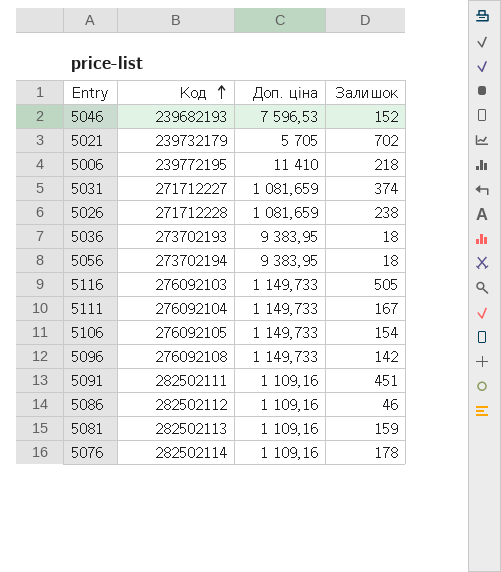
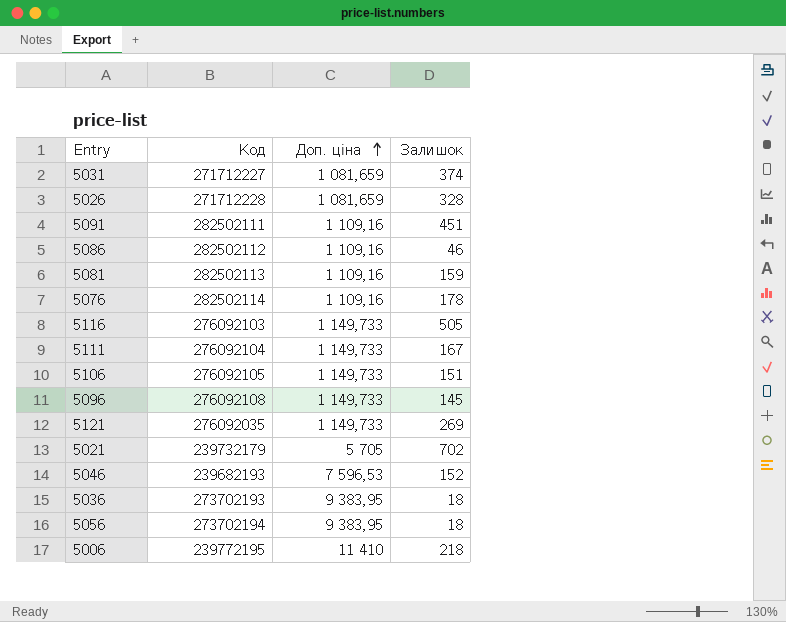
row order: Код ascending -> Доп. ціна ascending
5026 | Залишок: 238 -> 328
5106 | Залишок: 154 -> 151
5096 | Залишок: 142 -> 145
row 5121: none -> 276092035 | 1 149,733 | 269

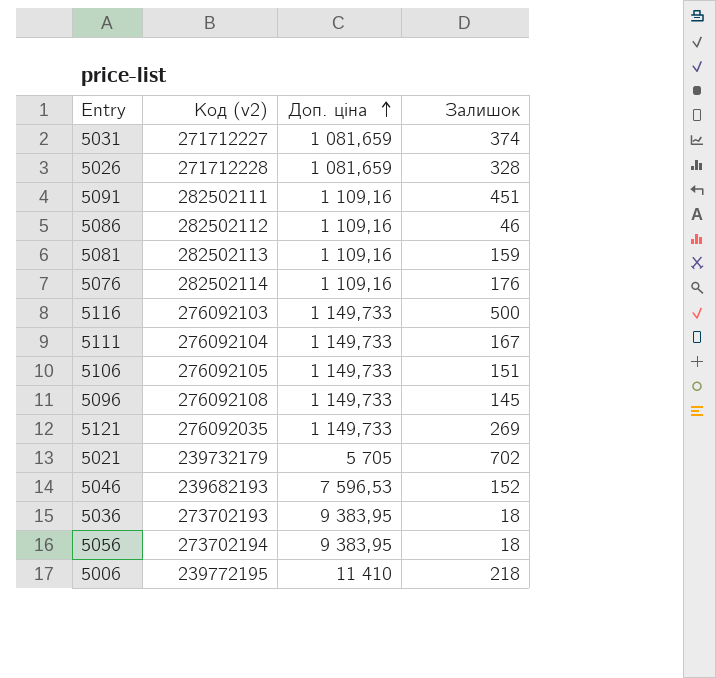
column name: Код -> Код (v2)
5076 | Залишок: 178 -> 176
5116 | Залишок: 505 -> 500

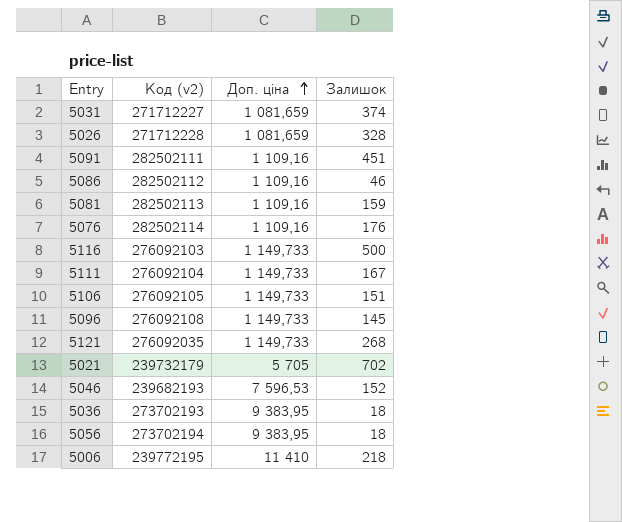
5121 | Залишок: 269 -> 268

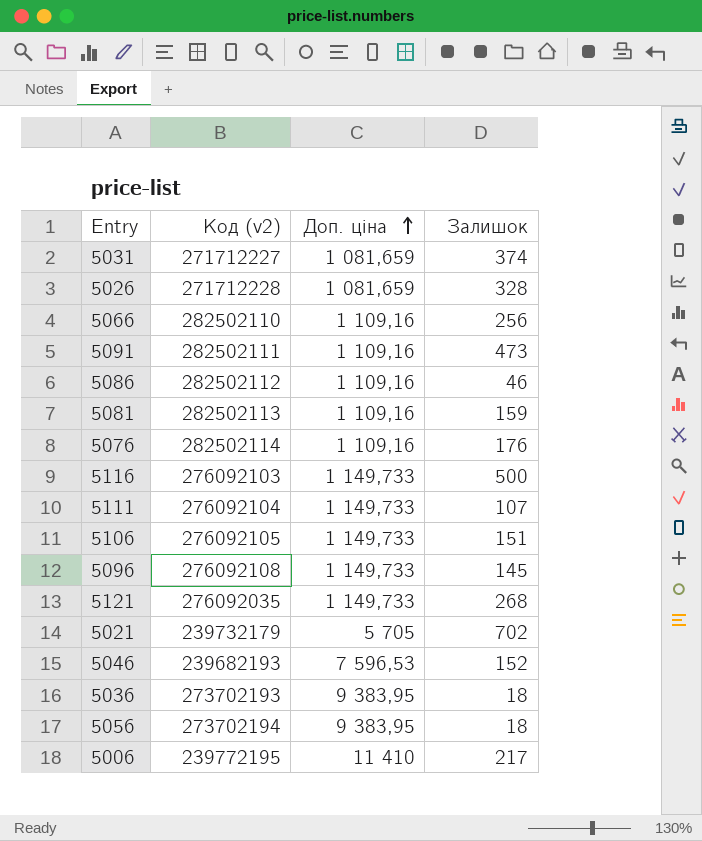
row 5066: none -> 282502110 | 1 109,16 | 256
5091 | Залишок: 451 -> 473
5111 | Залишок: 167 -> 107
5006 | Залишок: 218 -> 217

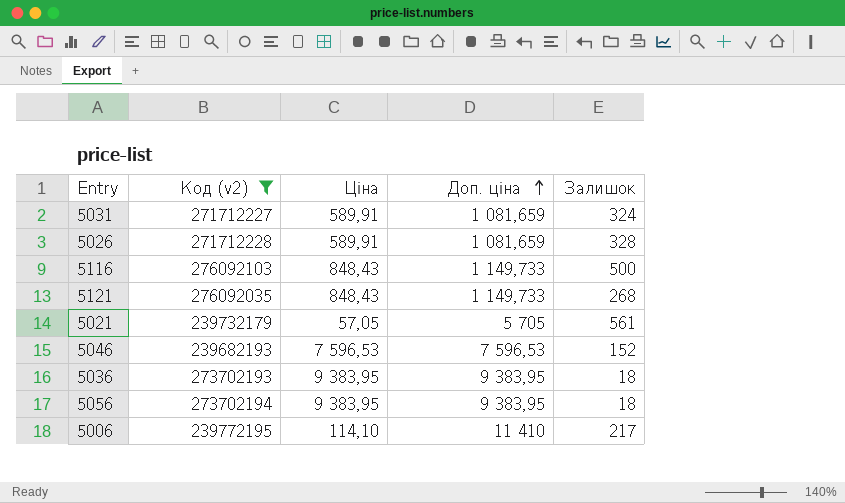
filter: none -> Код (v2) <= 276092103
column Ціна | position: none -> 3
5031 | Залишок: 374 -> 324
5021 | Залишок: 702 -> 561

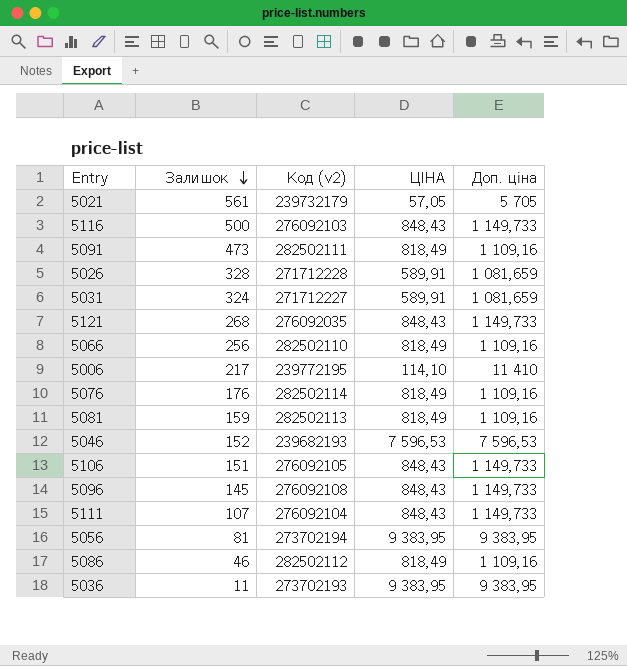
filter: Код (v2) <= 276092103 -> none
row order: Доп. ціна ascending -> Залишок descending
column Залишок | position: 5 -> 2
column name: Ціна -> ЦІНА
5056 | Залишок: 18 -> 81
5036 | Залишок: 18 -> 11

